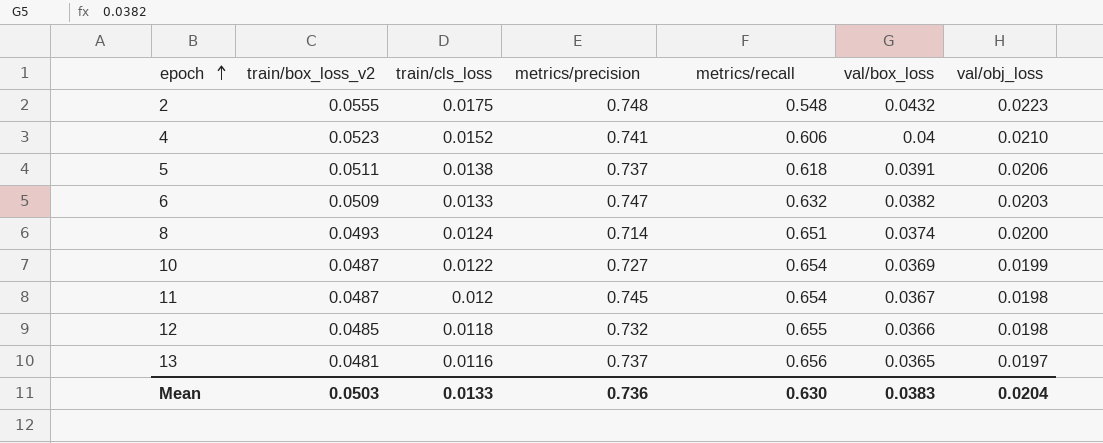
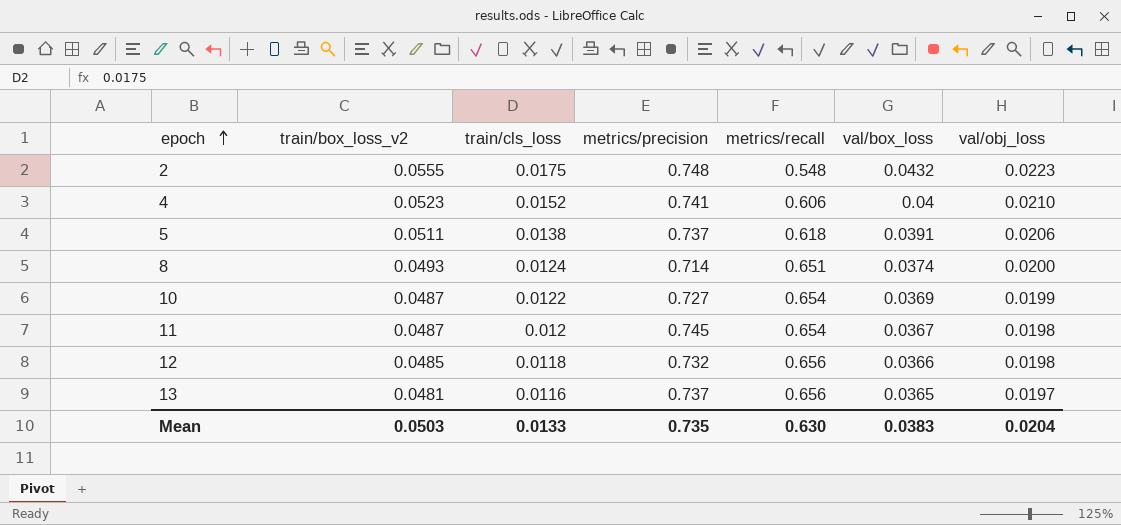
row 6: 0.0509 | 0.0133 | 0.747 | 0.632 | 0.0382 | 0.0203 -> none
12 | metrics/recall: 0.655 -> 0.656
Mean | metrics/precision: 0.736 -> 0.735

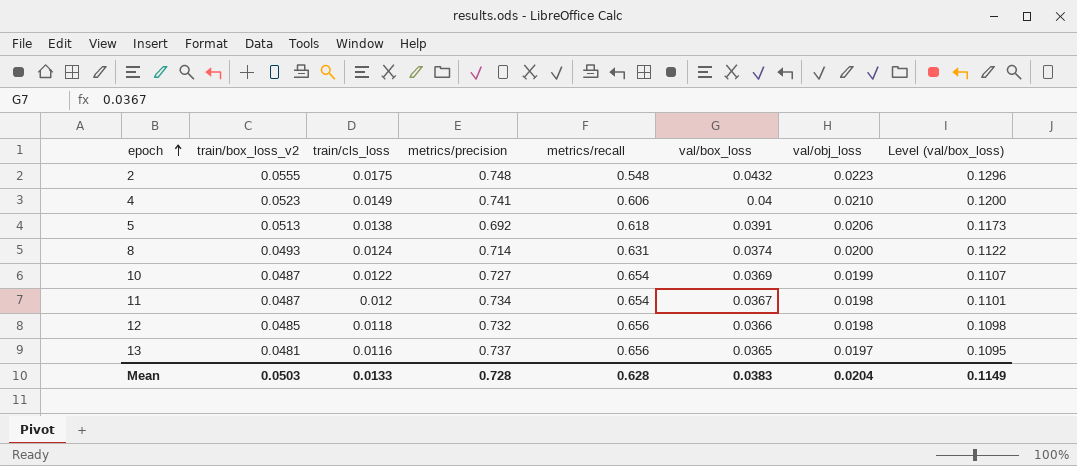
column Level (val/box_loss) | formula: none -> [val/box_loss] * 3
4 | train/cls_loss: 0.0152 -> 0.0149
5 | train/box_loss_v2: 0.0511 -> 0.0513
5 | metrics/precision: 0.737 -> 0.692
8 | metrics/recall: 0.651 -> 0.631
11 | metrics/precision: 0.745 -> 0.734
Mean | metrics/precision: 0.735 -> 0.728
Mean | metrics/recall: 0.630 -> 0.628

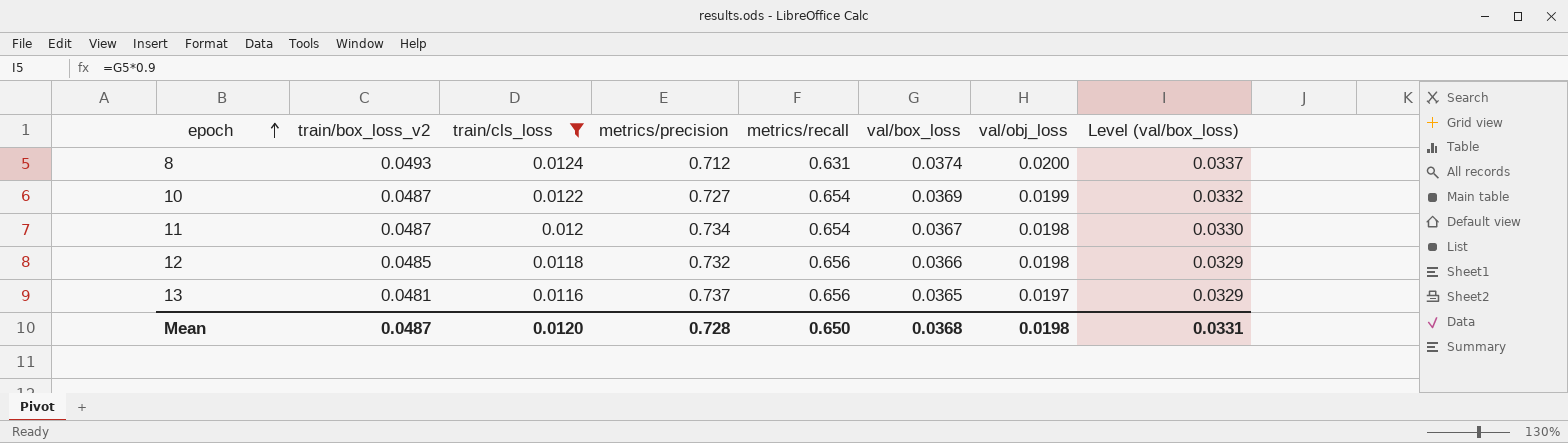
filter: none -> train/cls_loss <= 0.0124
column Level (val/box_loss) | formula: [val/box_loss] * 3 -> [val/box_loss] * 0.9
8 | metrics/precision: 0.714 -> 0.712
Mean | train/box_loss_v2: 0.0503 -> 0.0487
Mean | train/cls_loss: 0.0133 -> 0.0120
Mean | metrics/recall: 0.628 -> 0.650
Mean | val/box_loss: 0.0383 -> 0.0368
Mean | val/obj_loss: 0.0204 -> 0.0198
Mean | Level (val/box_loss): 0.1149 -> 0.0331

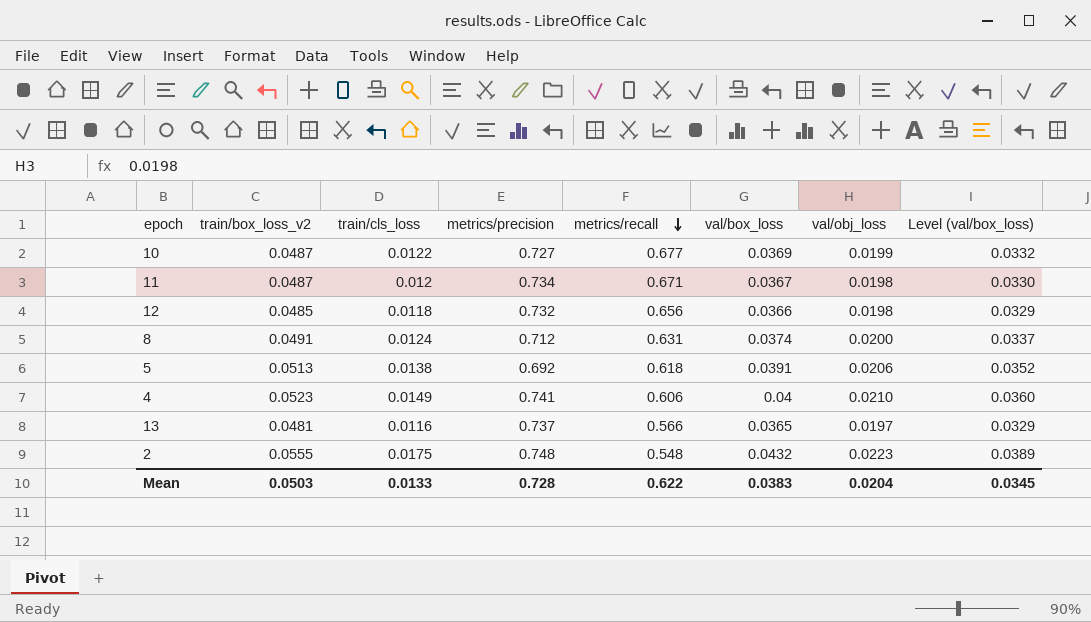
filter: train/cls_loss <= 0.0124 -> none
row order: epoch ascending -> metrics/recall descending
10 | metrics/recall: 0.654 -> 0.677
11 | metrics/recall: 0.654 -> 0.671
8 | train/box_loss_v2: 0.0493 -> 0.0491
13 | metrics/recall: 0.656 -> 0.566
Mean | train/box_loss_v2: 0.0487 -> 0.0503
Mean | train/cls_loss: 0.0120 -> 0.0133
Mean | metrics/recall: 0.650 -> 0.622
Mean | val/box_loss: 0.0368 -> 0.0383
Mean | val/obj_loss: 0.0198 -> 0.0204
Mean | Level (val/box_loss): 0.0331 -> 0.0345

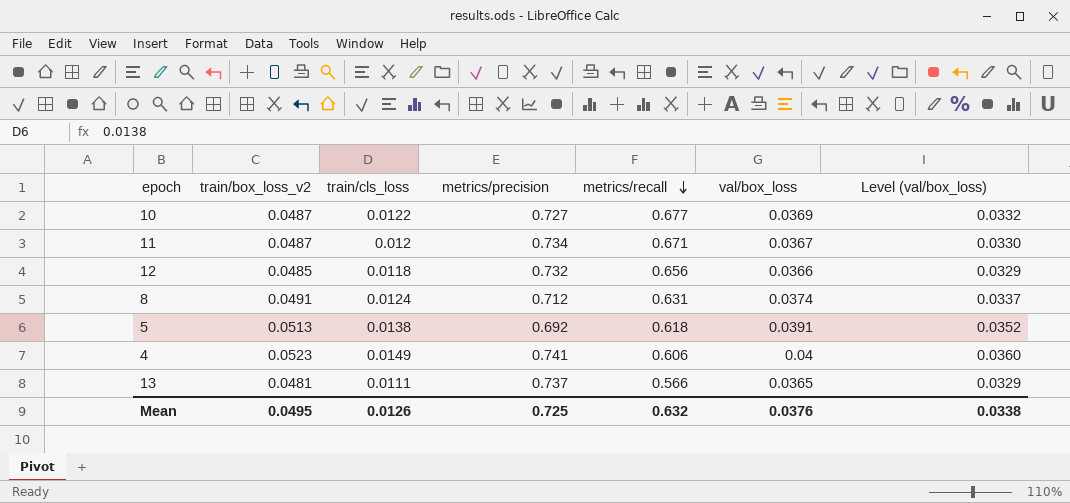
column val/obj_loss | position: 7 -> none
row 2: 0.0555 | 0.0175 | 0.748 | 0.548 | 0.0432 | 0.0223 | 0.0389 -> none
13 | train/cls_loss: 0.0116 -> 0.0111
Mean | train/box_loss_v2: 0.0503 -> 0.0495
Mean | train/cls_loss: 0.0133 -> 0.0126
Mean | metrics/precision: 0.728 -> 0.725
Mean | metrics/recall: 0.622 -> 0.632
Mean | val/box_loss: 0.0383 -> 0.0376
Mean | Level (val/box_loss): 0.0345 -> 0.0338

